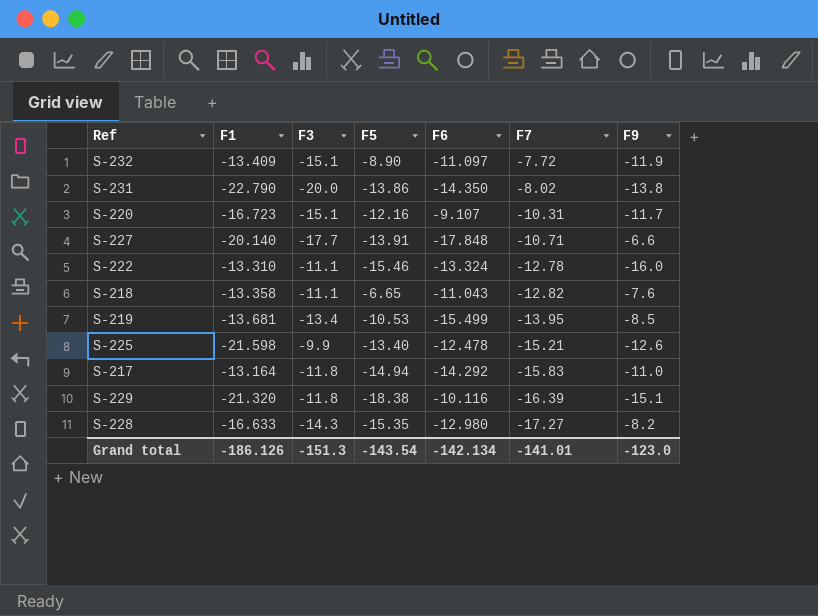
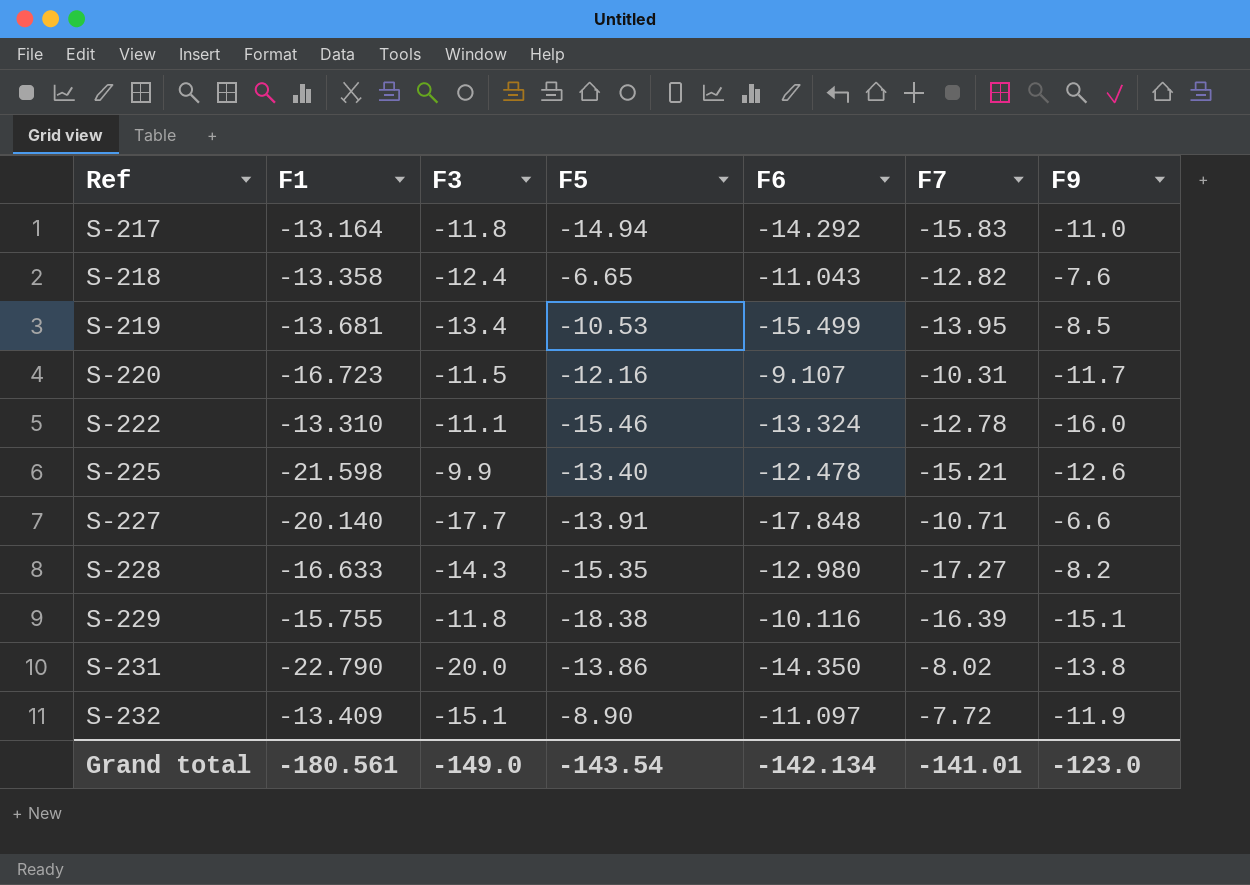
row order: F7 descending -> Ref ascending
S-218 | F3: -11.1 -> -12.4
S-220 | F3: -15.1 -> -11.5
S-229 | F1: -21.320 -> -15.755
Grand total | F1: -186.126 -> -180.561
Grand total | F3: -151.3 -> -149.0

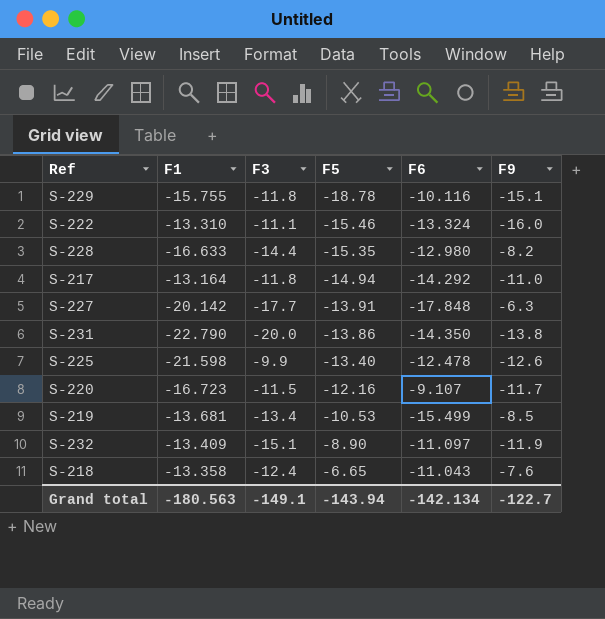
row order: Ref ascending -> F5 ascending
column F7 | position: 6 -> none
S-229 | F5: -18.38 -> -18.78
S-228 | F3: -14.3 -> -14.4
S-227 | F1: -20.140 -> -20.142
S-227 | F9: -6.6 -> -6.3
Grand total | F1: -180.561 -> -180.563
Grand total | F3: -149.0 -> -149.1
Grand total | F5: -143.54 -> -143.94
Grand total | F9: -123.0 -> -122.7

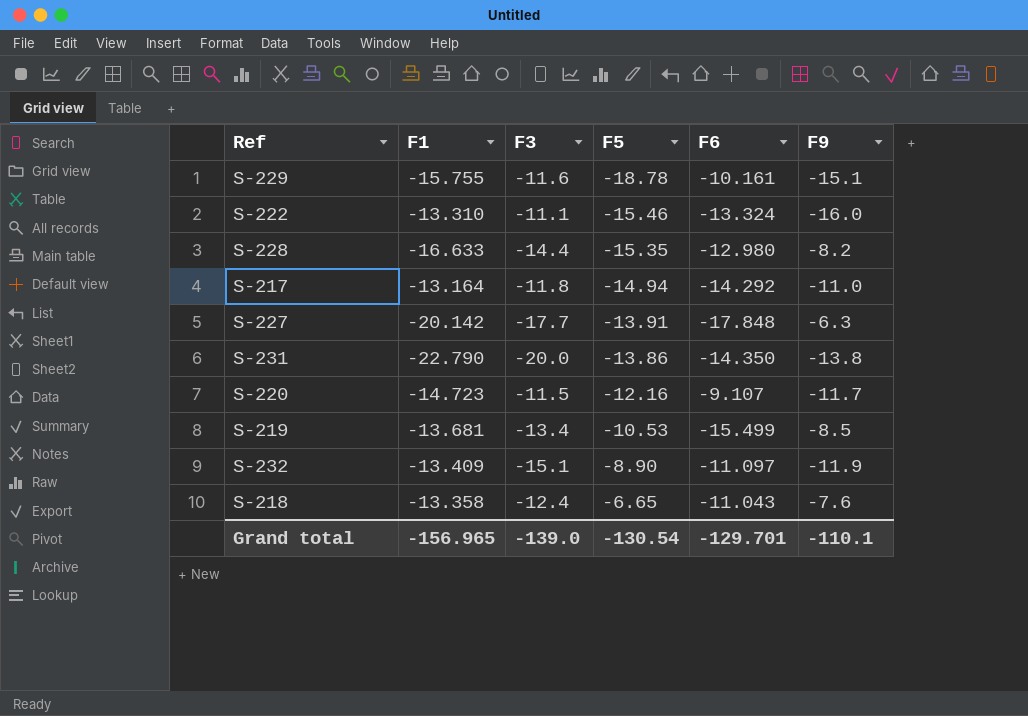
row S-225: -21.598 | -9.9 | -13.40 | -12.478 | -12.6 -> none
S-229 | F3: -11.8 -> -11.6
S-229 | F6: -10.116 -> -10.161
S-220 | F1: -16.723 -> -14.723
Grand total | F1: -180.563 -> -156.965
Grand total | F3: -149.1 -> -139.0
Grand total | F5: -143.94 -> -130.54
Grand total | F6: -142.134 -> -129.701
Grand total | F9: -122.7 -> -110.1

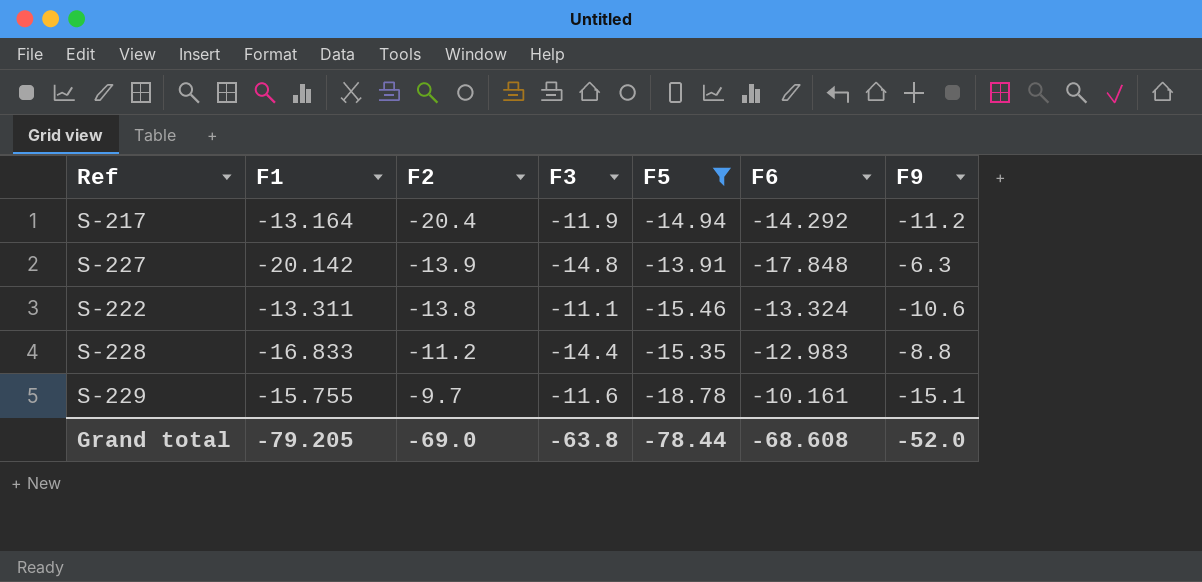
filter: none -> F5 <= -13.91
row order: F5 ascending -> F2 ascending
column F2 | position: none -> 3
S-217 | F3: -11.8 -> -11.9
S-217 | F9: -11.0 -> -11.2
S-227 | F3: -17.7 -> -14.8
S-222 | F1: -13.310 -> -13.311
S-222 | F9: -16.0 -> -10.6
S-228 | F1: -16.633 -> -16.833
S-228 | F6: -12.980 -> -12.983
S-228 | F9: -8.2 -> -8.8
Grand total | F1: -156.965 -> -79.205
Grand total | F3: -139.0 -> -63.8
Grand total | F5: -130.54 -> -78.44
Grand total | F6: -129.701 -> -68.608
Grand total | F9: -110.1 -> -52.0

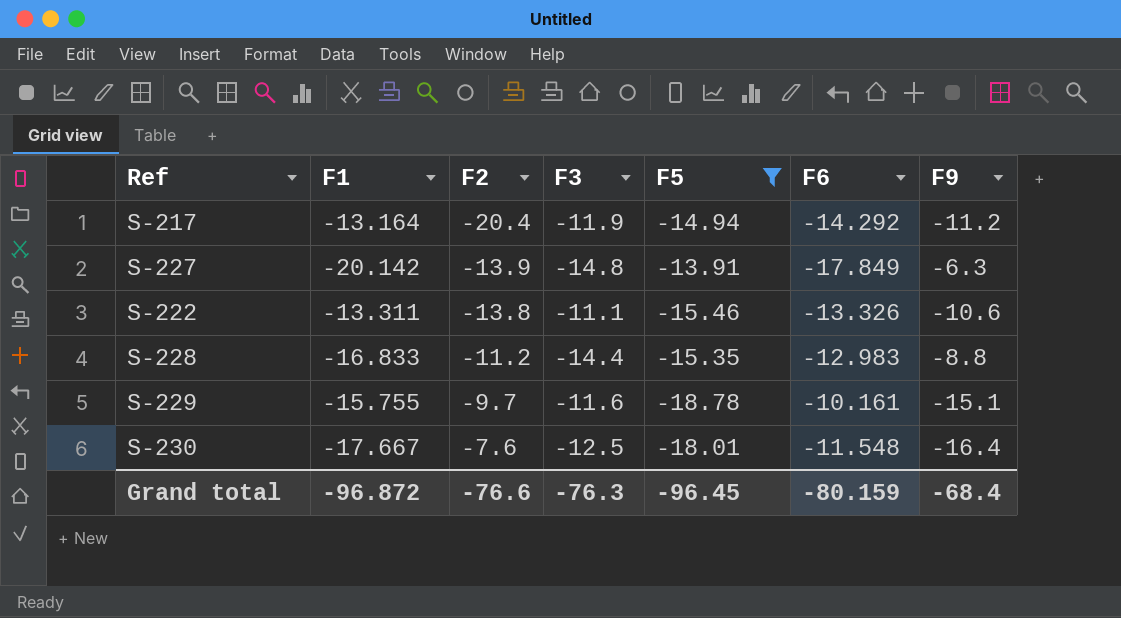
S-227 | F6: -17.848 -> -17.849
S-222 | F6: -13.324 -> -13.326
row S-230: none -> -17.667 | -7.6 | -12.5 | -18.01 | -11.548 | -16.4
Grand total | F1: -79.205 -> -96.872
Grand total | F2: -69.0 -> -76.6
Grand total | F3: -63.8 -> -76.3
Grand total | F5: -78.44 -> -96.45
Grand total | F6: -68.608 -> -80.159
Grand total | F9: -52.0 -> -68.4

